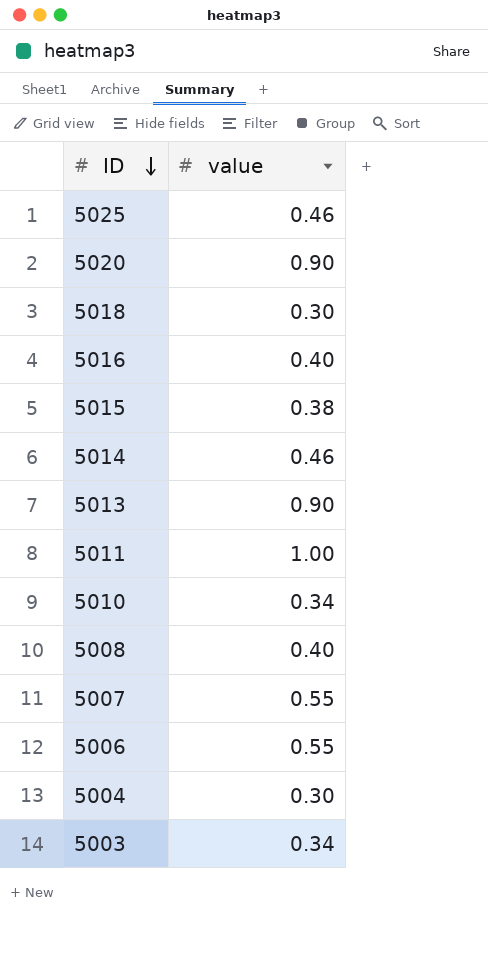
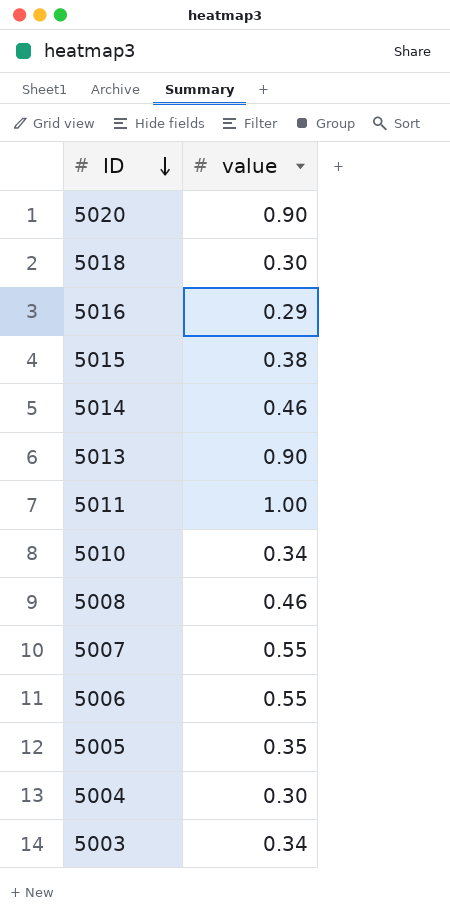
row 5025: 0.46 -> none
5016 | value: 0.40 -> 0.29
5008 | value: 0.40 -> 0.46
row 5005: none -> 0.35

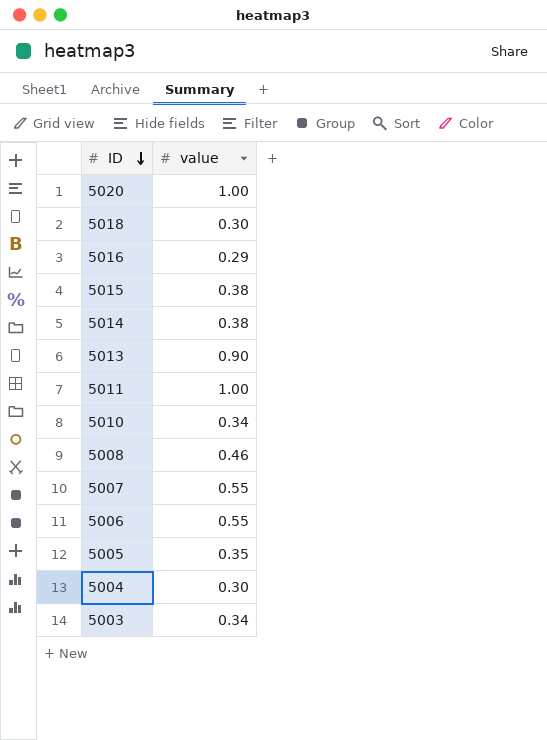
5020 | value: 0.90 -> 1.00
5014 | value: 0.46 -> 0.38

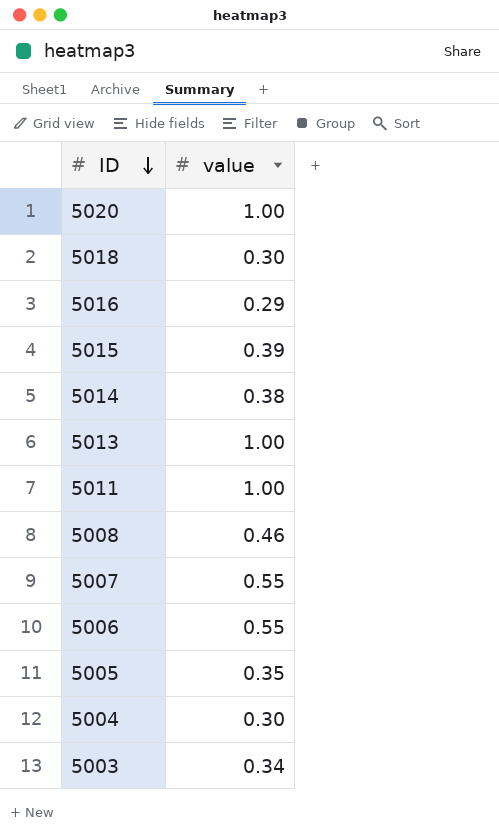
row 5010: 0.34 -> none
5015 | value: 0.38 -> 0.39
5013 | value: 0.90 -> 1.00

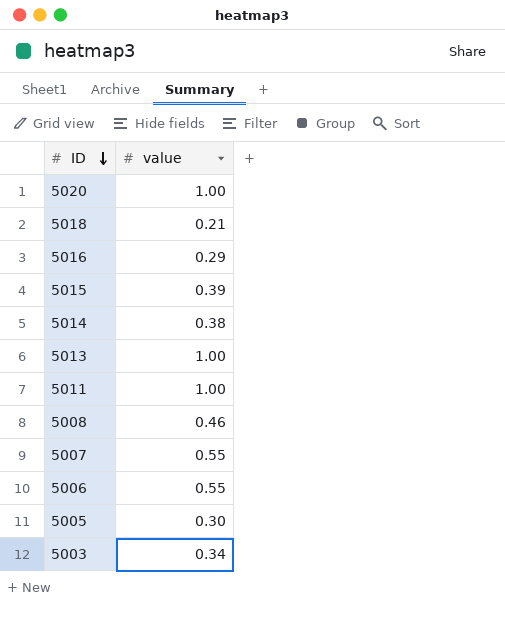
row 5004: 0.30 -> none
5018 | value: 0.30 -> 0.21
5005 | value: 0.35 -> 0.30

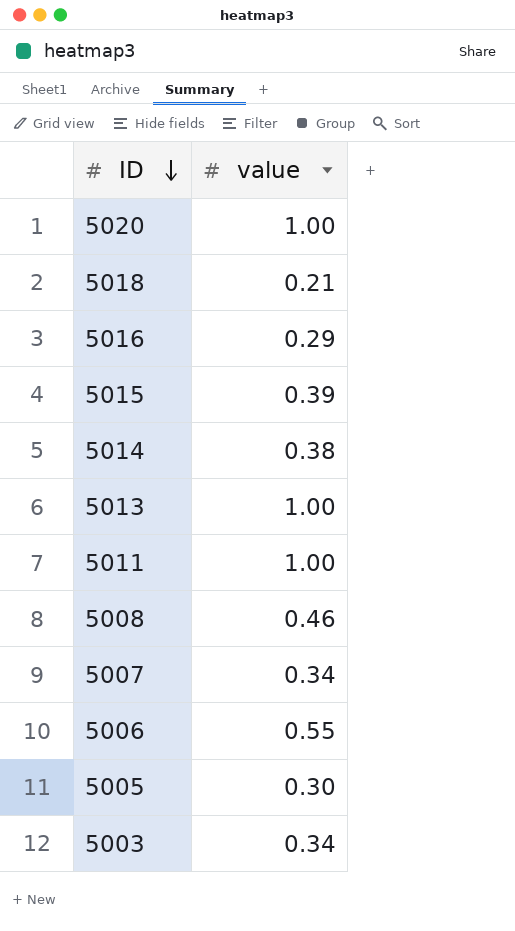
5007 | value: 0.55 -> 0.34

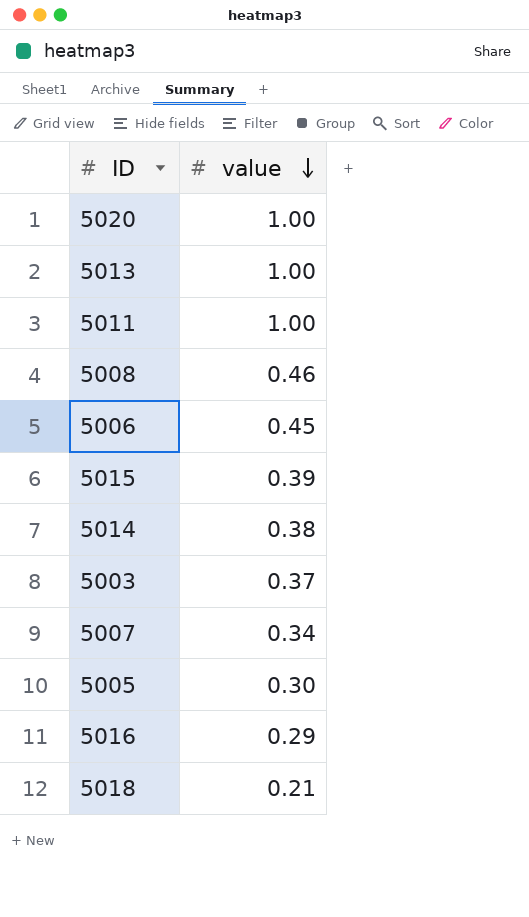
row order: ID descending -> value descending
5006 | value: 0.55 -> 0.45
5003 | value: 0.34 -> 0.37

